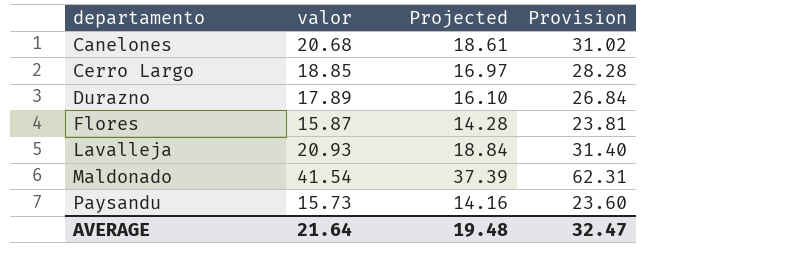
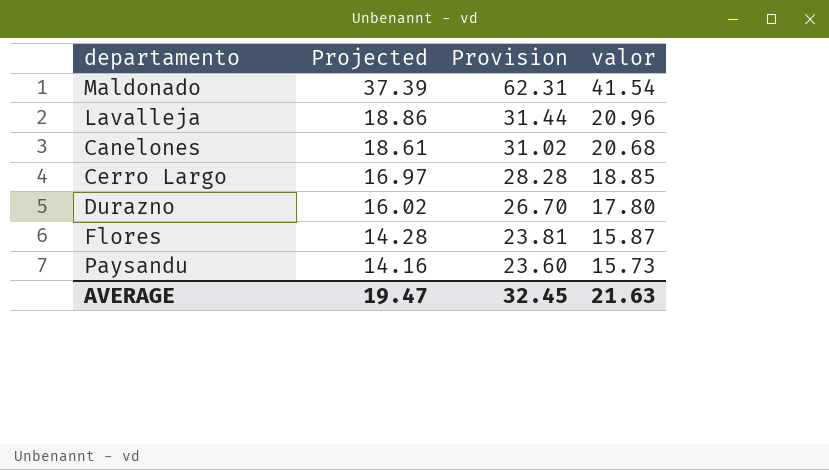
row order: departamento ascending -> Projected descending
column valor | position: 2 -> 4
Lavalleja | Projected: 18.84 -> 18.86
Lavalleja | Provision: 31.40 -> 31.44
Lavalleja | valor: 20.93 -> 20.96
Durazno | Projected: 16.10 -> 16.02
Durazno | Provision: 26.84 -> 26.70
Durazno | valor: 17.89 -> 17.80
AVERAGE | Projected: 19.48 -> 19.47
AVERAGE | Provision: 32.47 -> 32.45
AVERAGE | valor: 21.64 -> 21.63

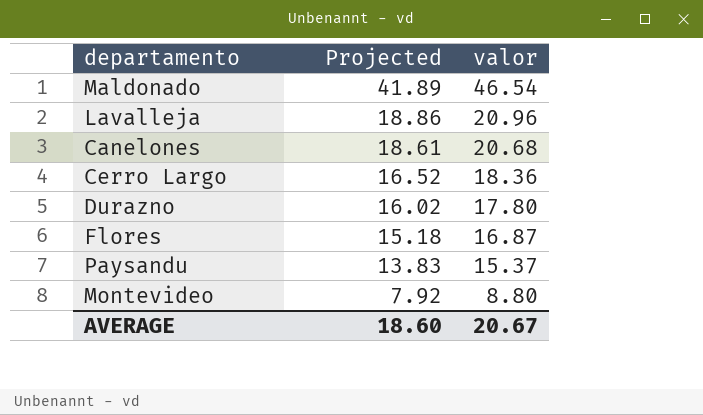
column Provision | formula: [valor] * 1.5 -> none
Maldonado | Projected: 37.39 -> 41.89
Maldonado | valor: 41.54 -> 46.54
Cerro Largo | Projected: 16.97 -> 16.52
Cerro Largo | valor: 18.85 -> 18.36
Flores | Projected: 14.28 -> 15.18
Flores | valor: 15.87 -> 16.87
Paysandu | Projected: 14.16 -> 13.83
Paysandu | valor: 15.73 -> 15.37
row Montevideo: none -> 7.92 | 8.80
AVERAGE | Projected: 19.47 -> 18.60
AVERAGE | valor: 21.63 -> 20.67

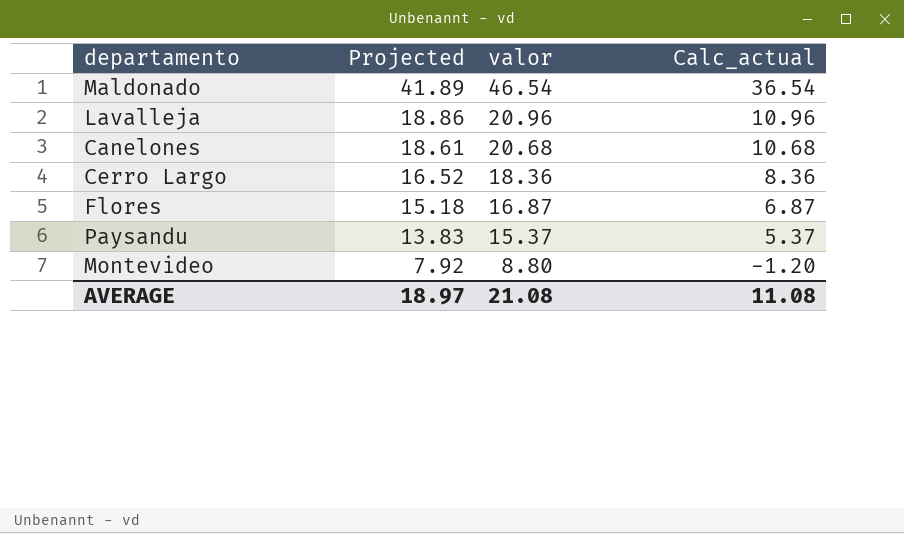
column Calc_actual | formula: none -> [valor] - 10
row Durazno: 16.02 | 17.80 -> none
AVERAGE | Projected: 18.60 -> 18.97
AVERAGE | valor: 20.67 -> 21.08

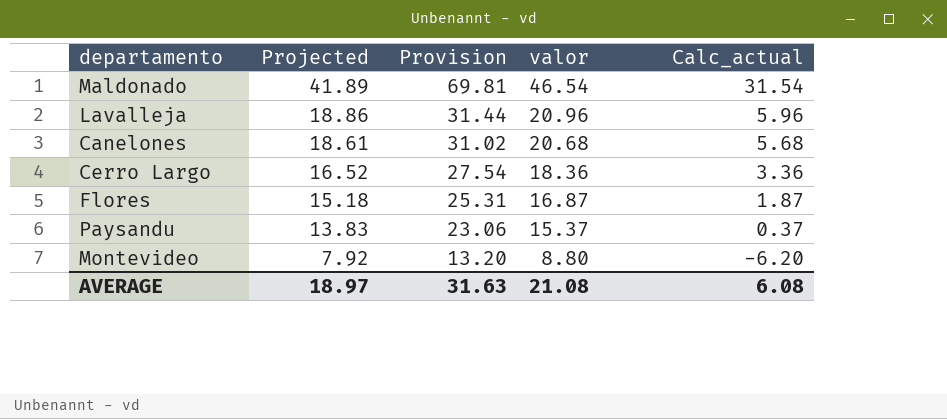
column Provision | formula: none -> [valor] * 1.5
column Calc_actual | formula: [valor] - 10 -> [valor] - 15
AVERAGE | Calc_actual: 11.08 -> 6.08

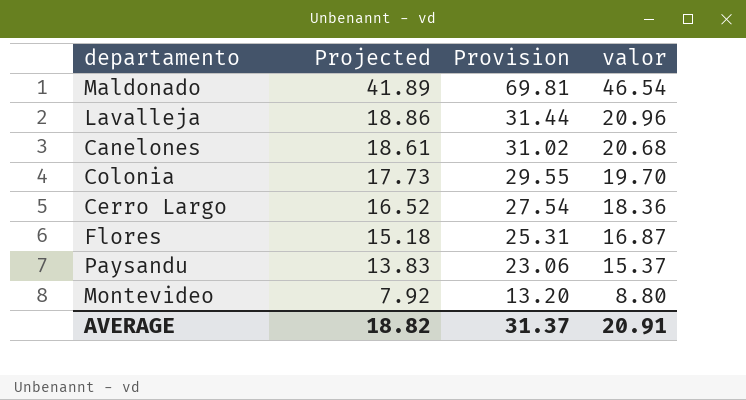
column Calc_actual | formula: [valor] - 15 -> none
row Colonia: none -> 17.73 | 29.55 | 19.70
AVERAGE | Projected: 18.97 -> 18.82
AVERAGE | Provision: 31.63 -> 31.37
AVERAGE | valor: 21.08 -> 20.91

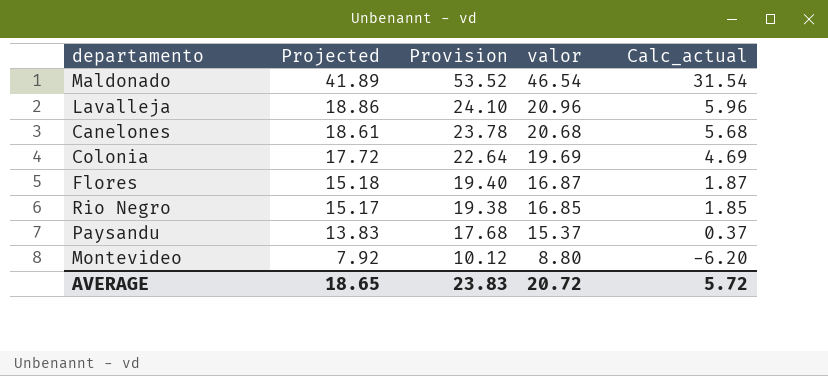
column Provision | formula: [valor] * 1.5 -> [valor] * 1.15
column Calc_actual | formula: none -> [valor] - 15
row Cerro Largo: 16.52 | 27.54 | 18.36 -> none
Colonia | Projected: 17.73 -> 17.72
Colonia | valor: 19.70 -> 19.69
row Rio Negro: none -> 15.17 | 19.38 | 16.85 | 1.85
AVERAGE | Projected: 18.82 -> 18.65
AVERAGE | Provision: 31.37 -> 23.83
AVERAGE | valor: 20.91 -> 20.72

